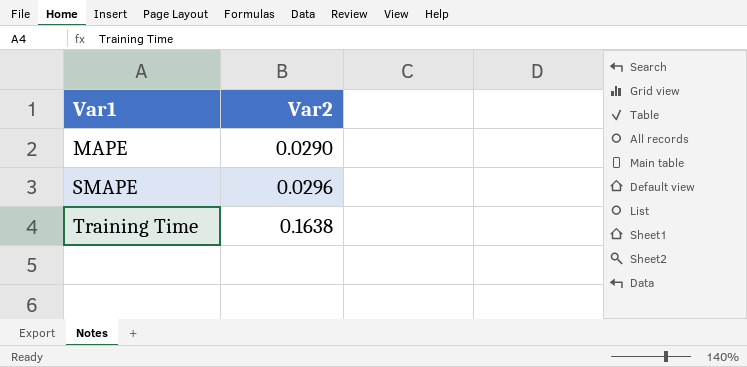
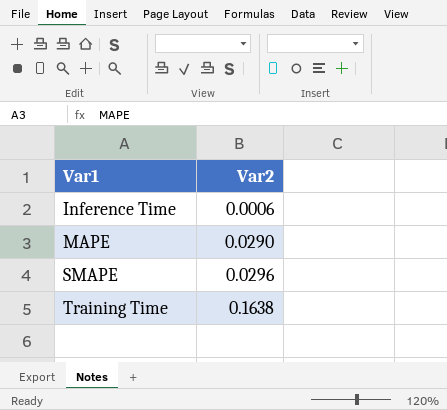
row Inference Time: none -> 0.0006

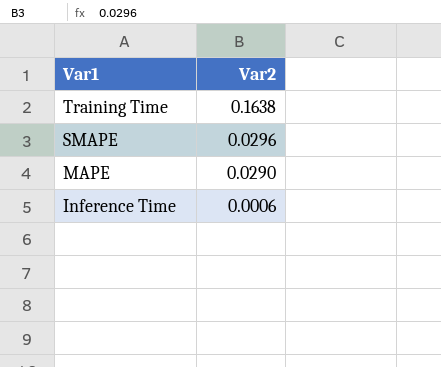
row order: Var1 ascending -> Var1 descending

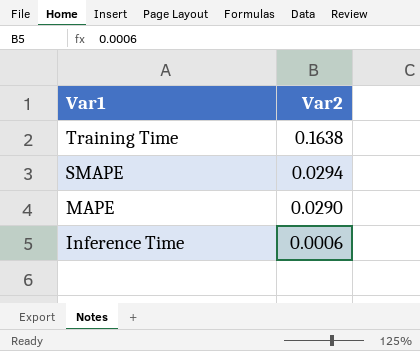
SMAPE | Var2: 0.0296 -> 0.0294

